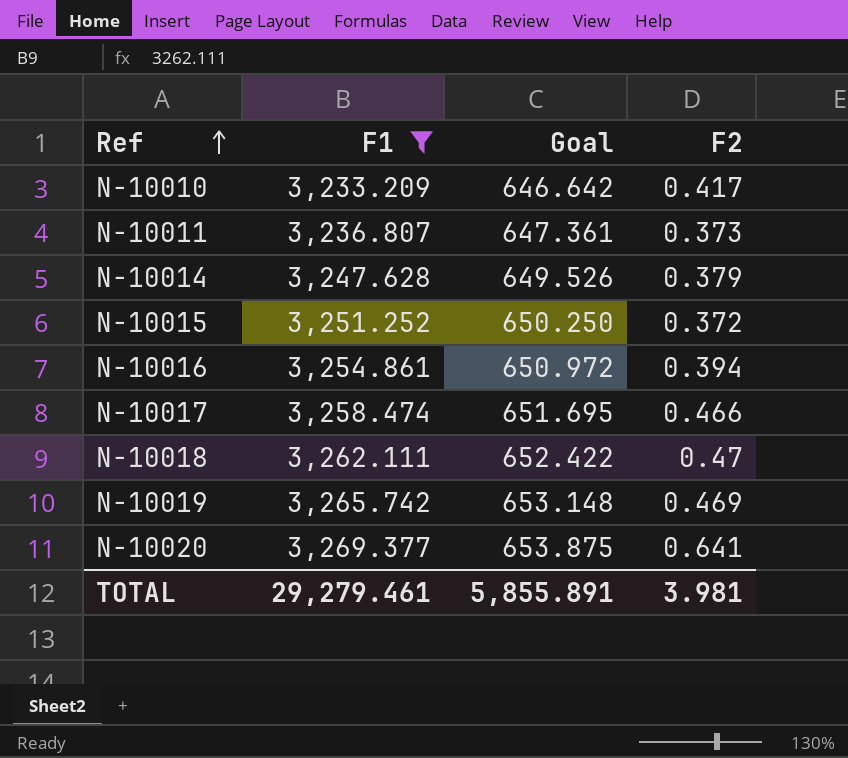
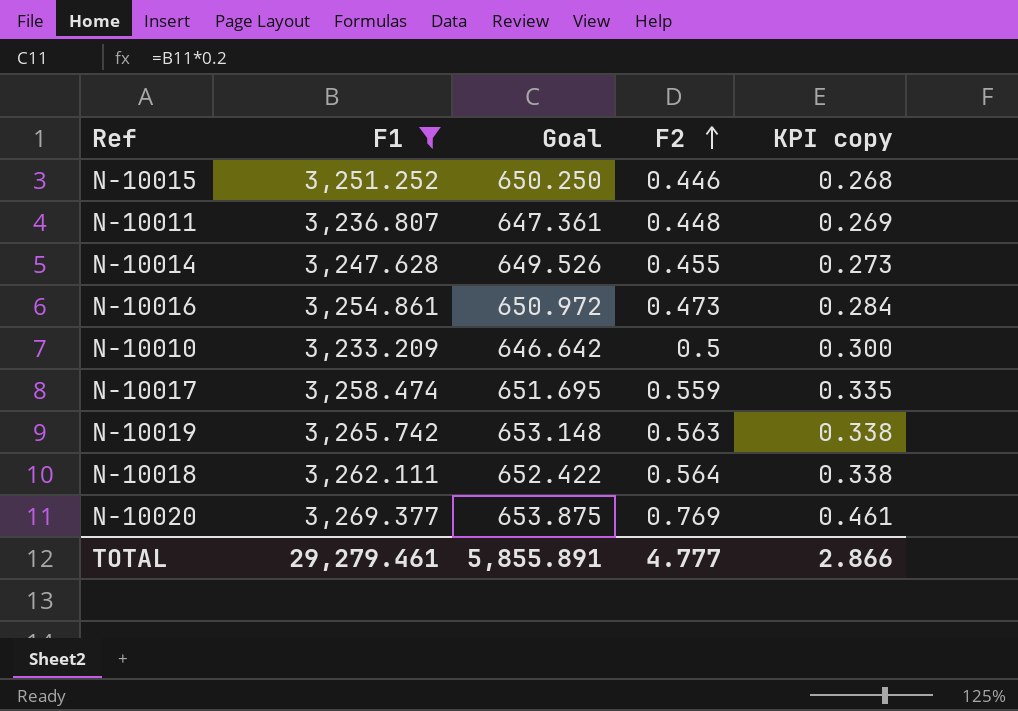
row order: Ref ascending -> F2 ascending
column KPI copy | formula: none -> [F2] * 0.6
N-10015 | F2: 0.372 -> 0.446
N-10011 | F2: 0.373 -> 0.448
N-10014 | F2: 0.379 -> 0.455
N-10016 | F2: 0.394 -> 0.473
N-10010 | F2: 0.417 -> 0.5
N-10017 | F2: 0.466 -> 0.559
N-10019 | F2: 0.469 -> 0.563
N-10018 | F2: 0.47 -> 0.564
N-10020 | F2: 0.641 -> 0.769
TOTAL | F2: 3.981 -> 4.777

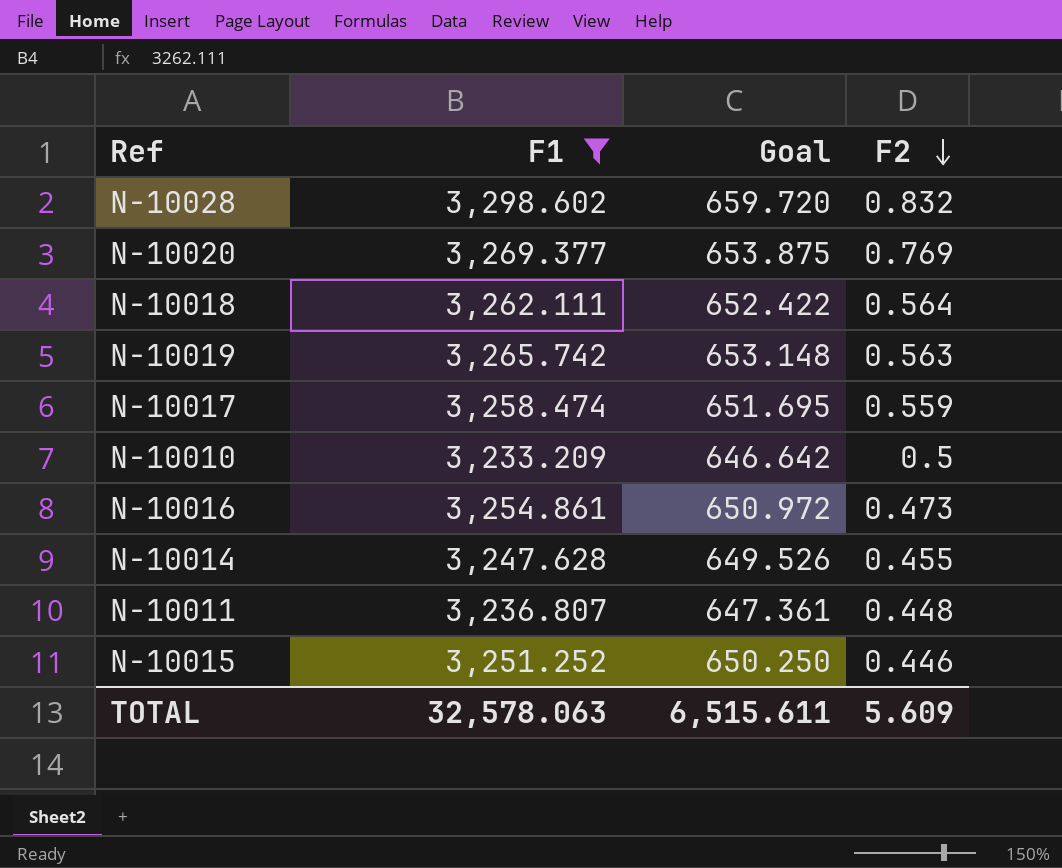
row order: F2 ascending -> F2 descending
column KPI copy | formula: [F2] * 0.6 -> none
row N-10028: none -> 3,298.602 | 659.720 | 0.832
TOTAL | F1: 29,279.461 -> 32,578.063
TOTAL | Goal: 5,855.891 -> 6,515.611
TOTAL | F2: 4.777 -> 5.609

